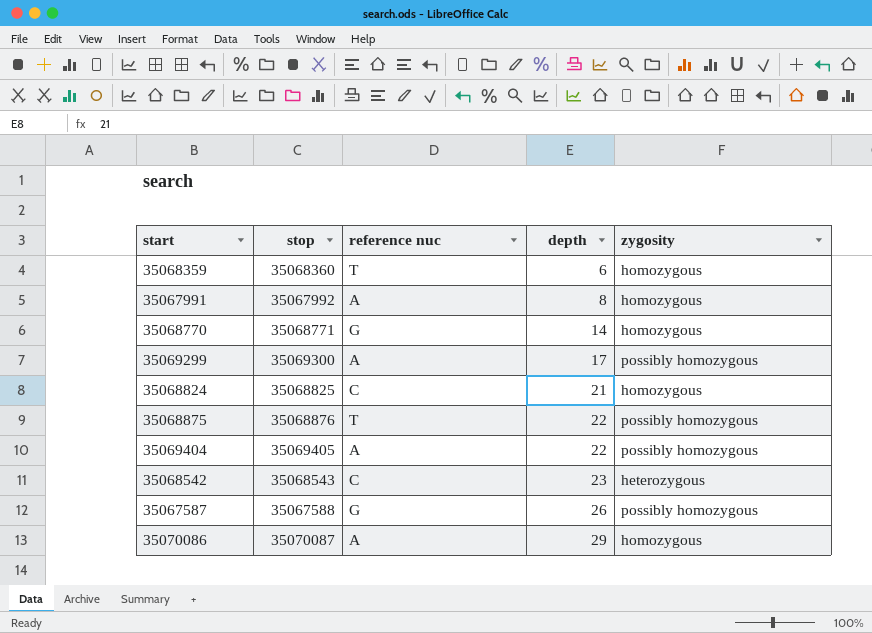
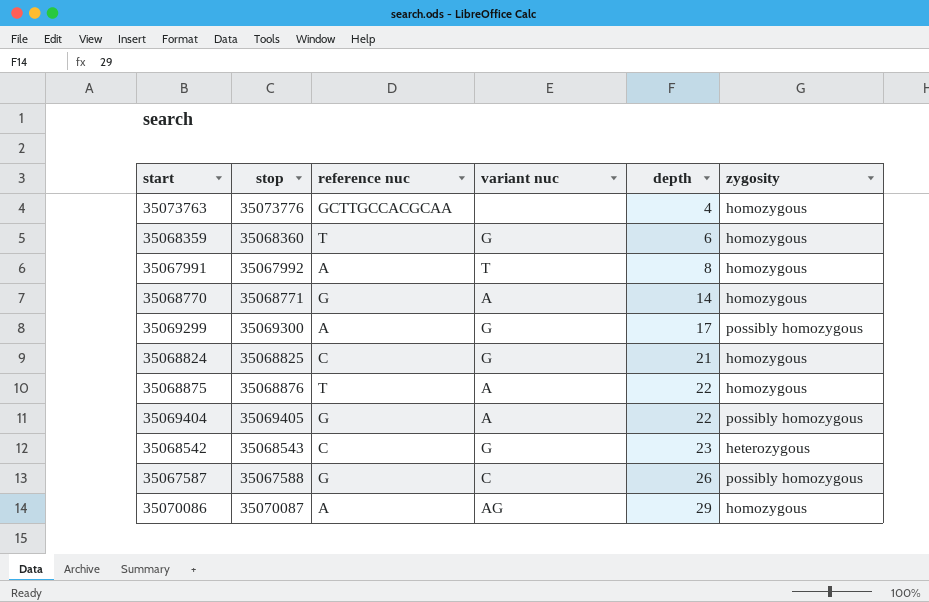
column variant nuc | position: none -> 4
row 35073763: none -> 35073776 | GCTTGCCACGCAA | none | 4 | homozygous
35068875 | zygosity: possibly homozygous -> homozygous
35069404 | reference nuc: A -> G

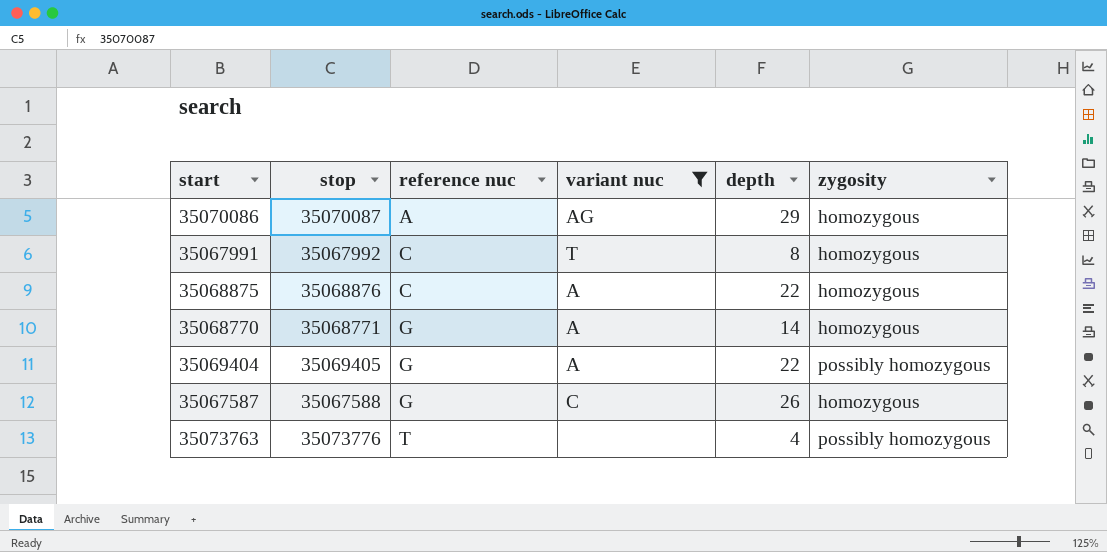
filter: none -> variant nuc != G
row order: depth ascending -> reference nuc ascending
35067991 | reference nuc: A -> C
35068875 | reference nuc: T -> C
35067587 | zygosity: possibly homozygous -> homozygous
35073763 | reference nuc: GCTTGCCACGCAA -> T
35073763 | zygosity: homozygous -> possibly homozygous

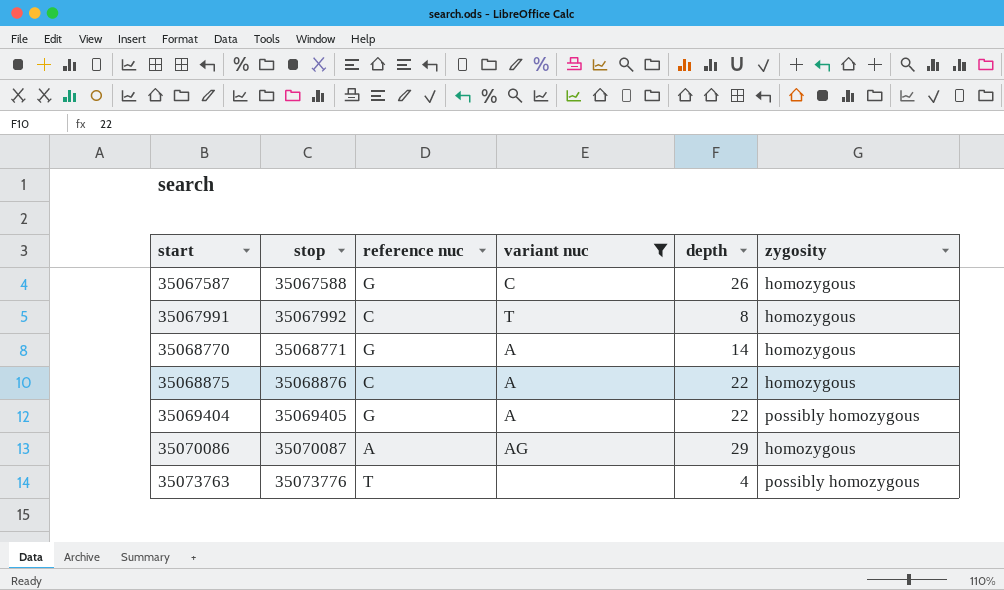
row order: reference nuc ascending -> start ascending

